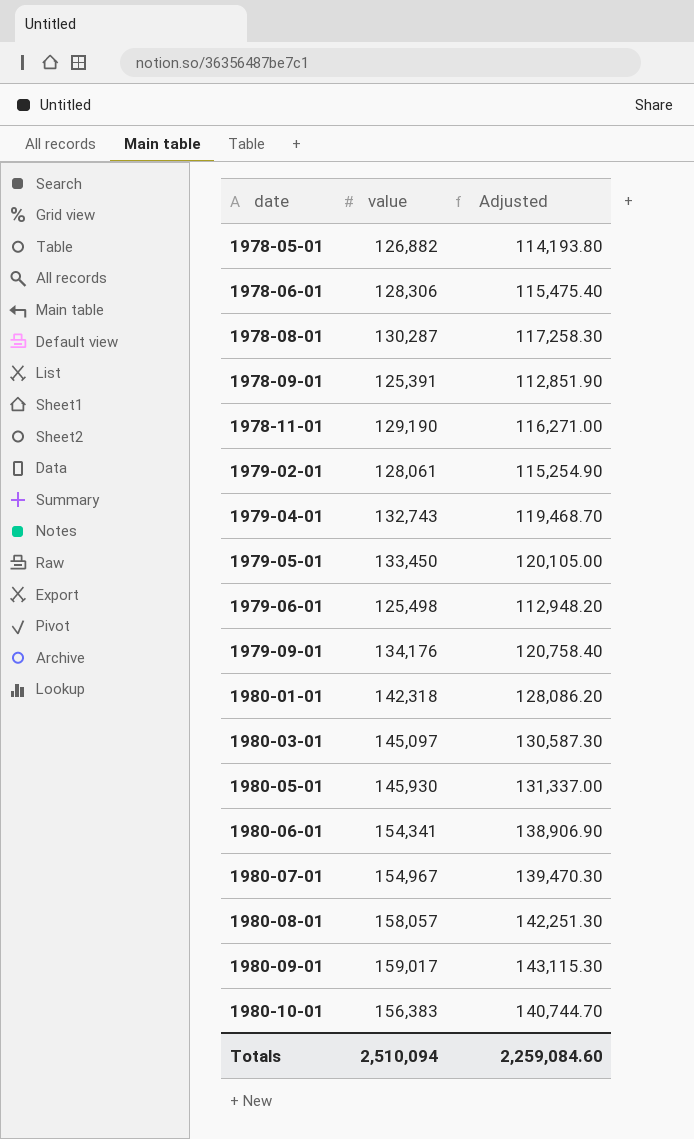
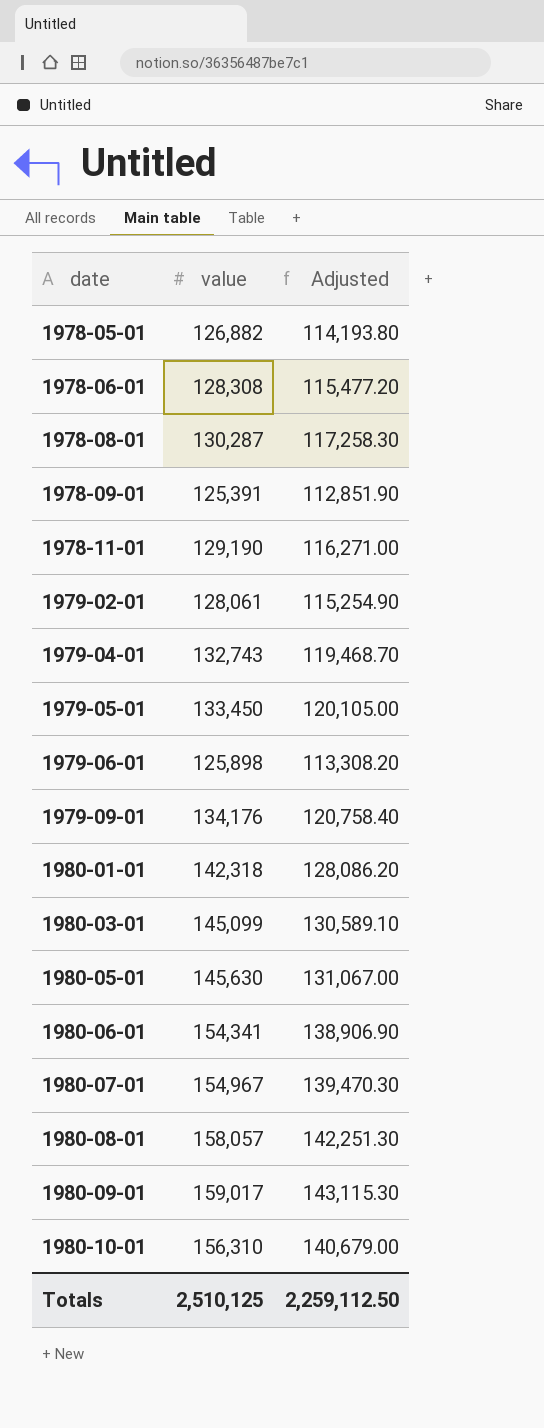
1978-06-01 | value: 128,306 -> 128,308
1978-06-01 | Adjusted: 115,475.40 -> 115,477.20
1979-06-01 | value: 125,498 -> 125,898
1979-06-01 | Adjusted: 112,948.20 -> 113,308.20
1980-03-01 | value: 145,097 -> 145,099
1980-03-01 | Adjusted: 130,587.30 -> 130,589.10
1980-05-01 | value: 145,930 -> 145,630
1980-05-01 | Adjusted: 131,337.00 -> 131,067.00
1980-10-01 | value: 156,383 -> 156,310
1980-10-01 | Adjusted: 140,744.70 -> 140,679.00
Totals | value: 2,510,094 -> 2,510,125
Totals | Adjusted: 2,259,084.60 -> 2,259,112.50

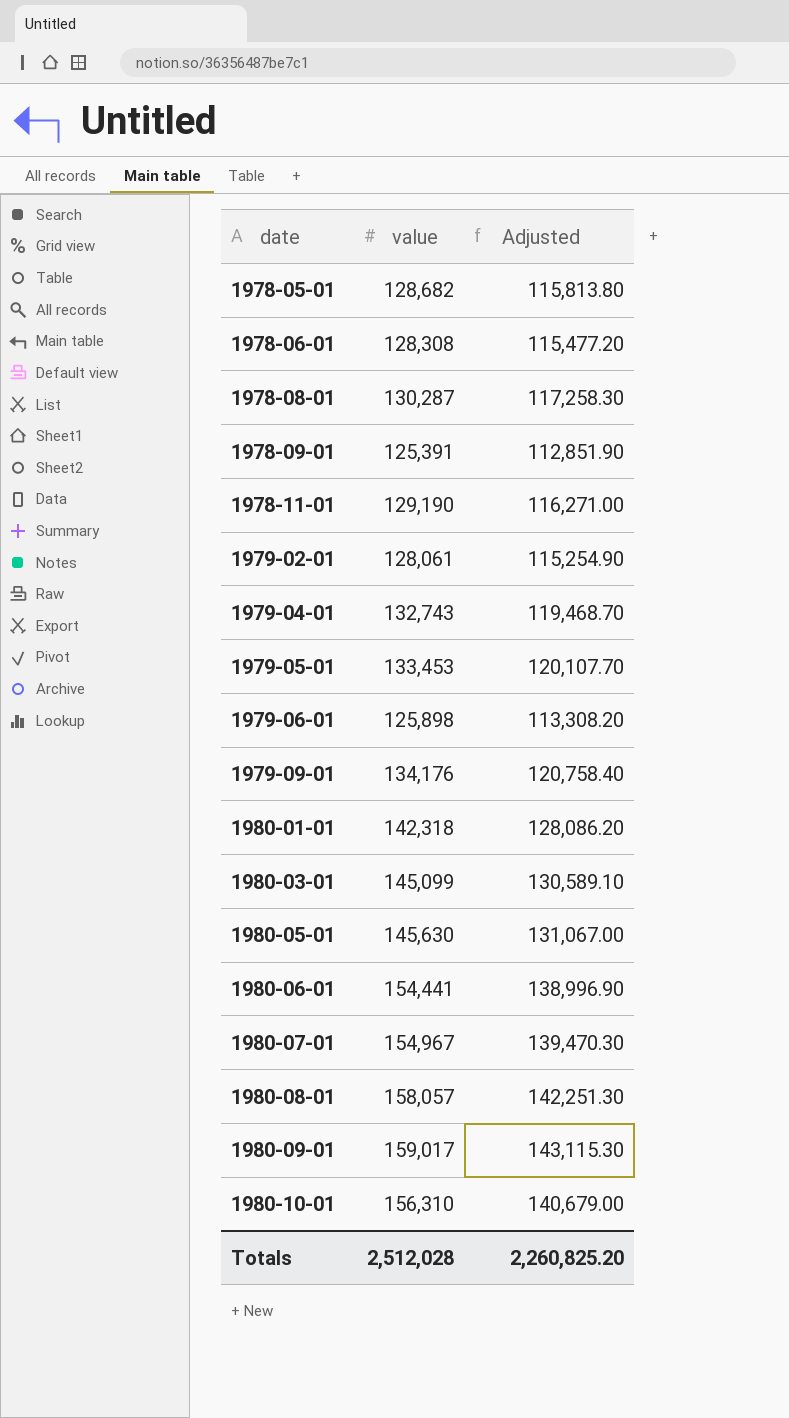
1978-05-01 | value: 126,882 -> 128,682
1978-05-01 | Adjusted: 114,193.80 -> 115,813.80
1979-05-01 | value: 133,450 -> 133,453
1979-05-01 | Adjusted: 120,105.00 -> 120,107.70
1980-06-01 | value: 154,341 -> 154,441
1980-06-01 | Adjusted: 138,906.90 -> 138,996.90
Totals | value: 2,510,125 -> 2,512,028
Totals | Adjusted: 2,259,112.50 -> 2,260,825.20

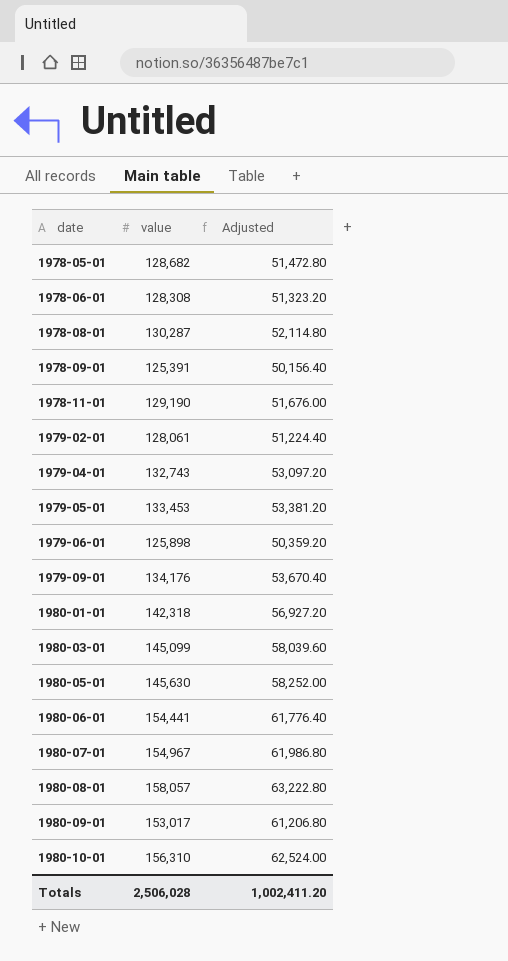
column Adjusted | formula: [value] * 0.9 -> [value] * 0.4
1980-09-01 | value: 159,017 -> 153,017
Totals | value: 2,512,028 -> 2,506,028
Totals | Adjusted: 2,260,825.20 -> 1,002,411.20

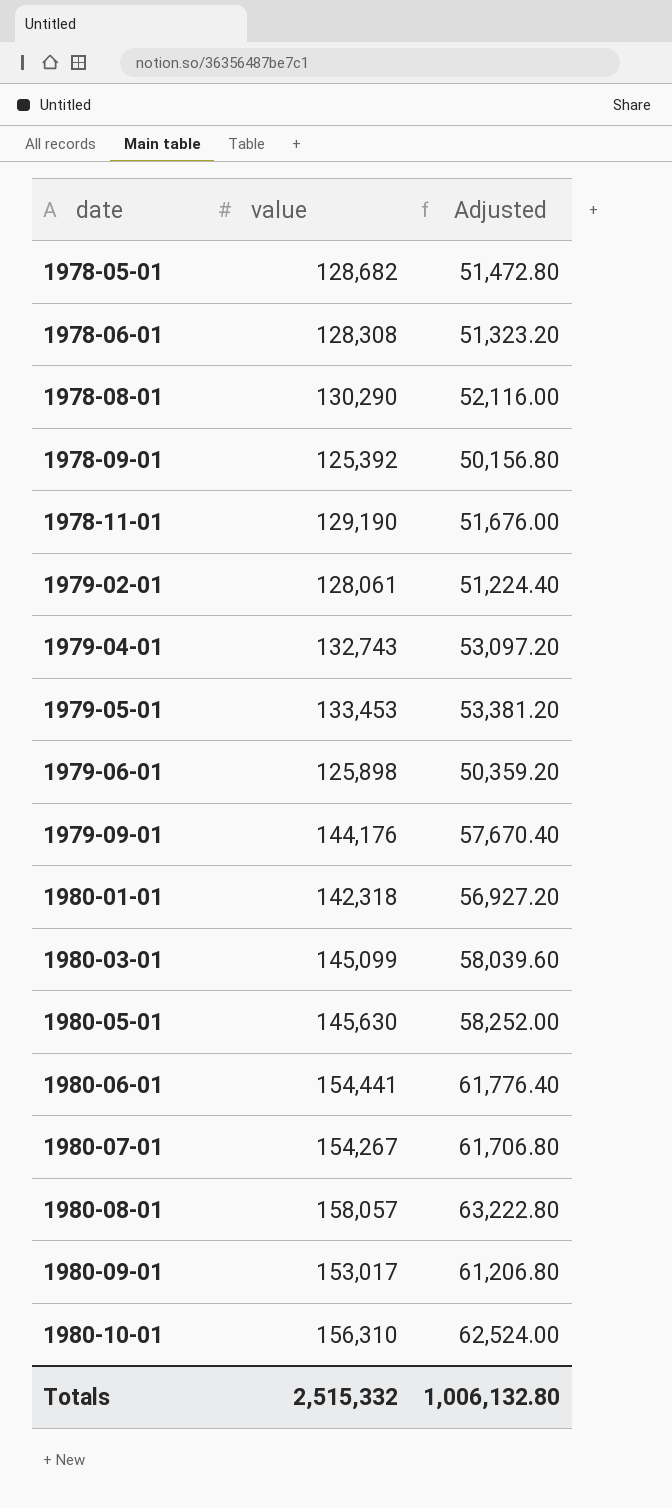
1978-08-01 | value: 130,287 -> 130,290
1978-08-01 | Adjusted: 52,114.80 -> 52,116.00
1978-09-01 | value: 125,391 -> 125,392
1978-09-01 | Adjusted: 50,156.40 -> 50,156.80
1979-09-01 | value: 134,176 -> 144,176
1979-09-01 | Adjusted: 53,670.40 -> 57,670.40
1980-07-01 | value: 154,967 -> 154,267
1980-07-01 | Adjusted: 61,986.80 -> 61,706.80
Totals | value: 2,506,028 -> 2,515,332
Totals | Adjusted: 1,002,411.20 -> 1,006,132.80

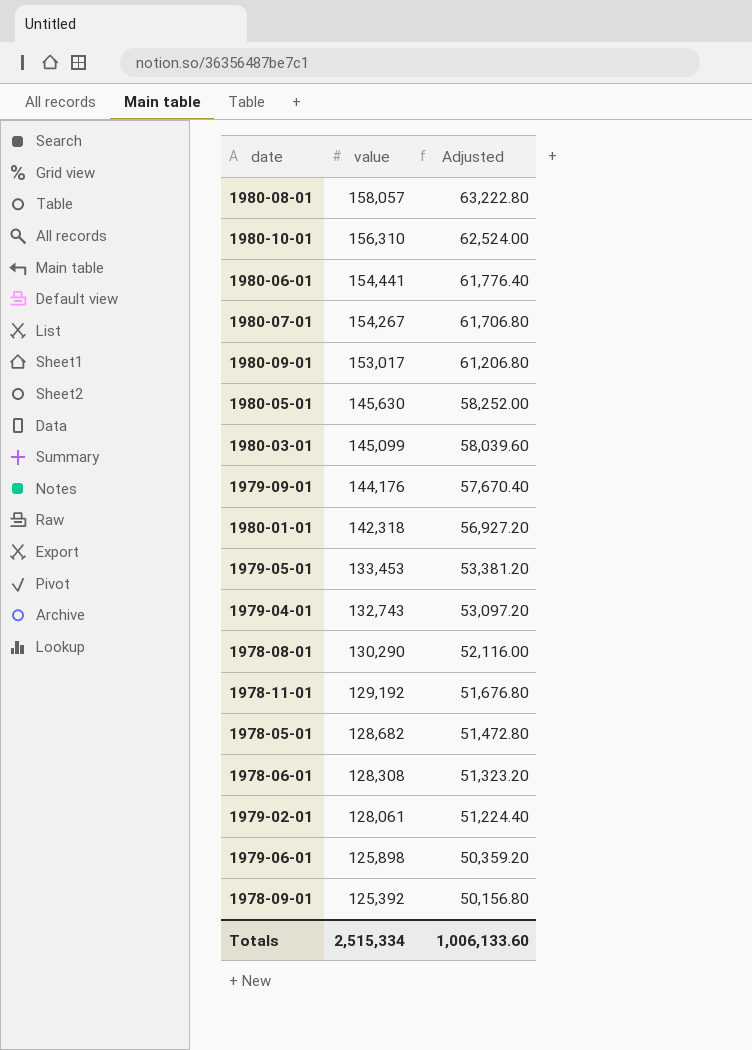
row order: date ascending -> value descending
1978-11-01 | value: 129,190 -> 129,192
1978-11-01 | Adjusted: 51,676.00 -> 51,676.80
Totals | value: 2,515,332 -> 2,515,334
Totals | Adjusted: 1,006,132.80 -> 1,006,133.60

